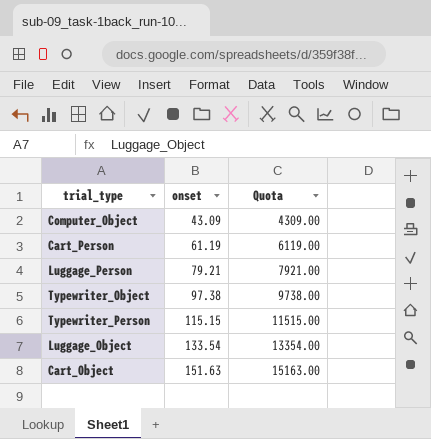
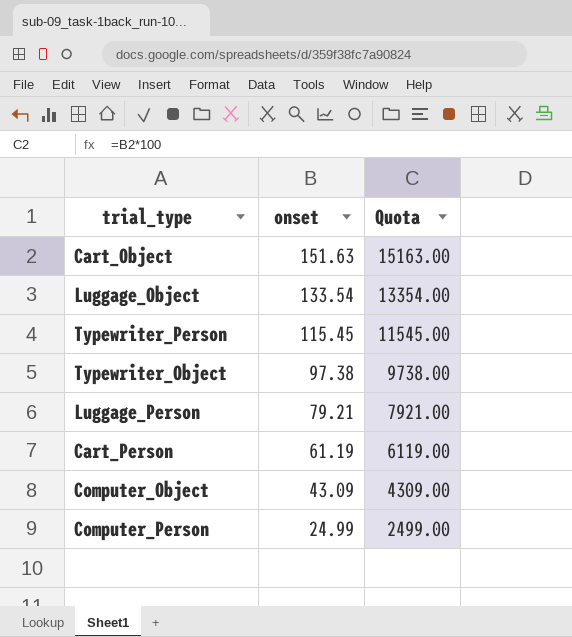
row order: onset ascending -> onset descending
Typewriter_Person | onset: 115.15 -> 115.45
Typewriter_Person | Quota: 11515.00 -> 11545.00
row Computer_Person: none -> 24.99 | 2499.00

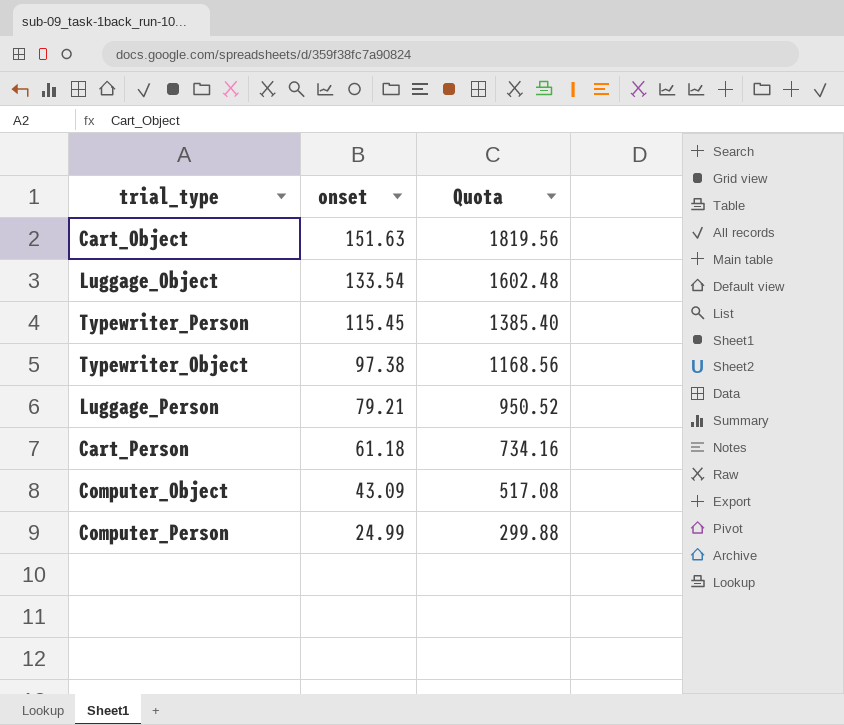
column Quota | formula: [onset] * 100 -> [onset] * 12
Cart_Person | onset: 61.19 -> 61.18

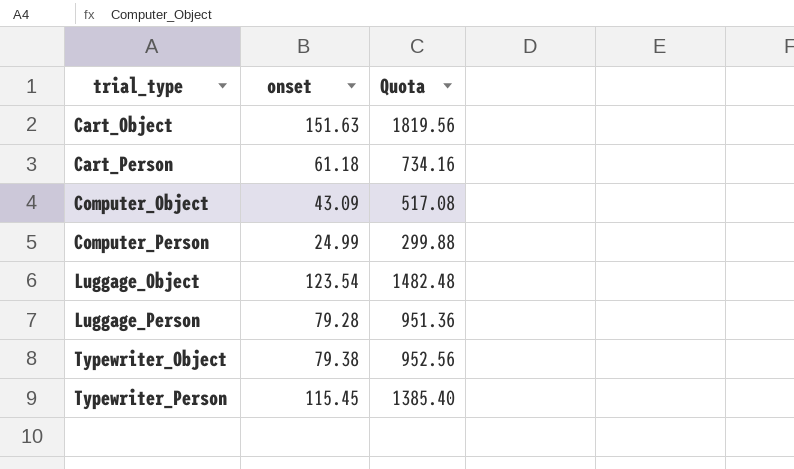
row order: onset descending -> trial_type ascending
Luggage_Object | onset: 133.54 -> 123.54
Luggage_Object | Quota: 1602.48 -> 1482.48
Luggage_Person | onset: 79.21 -> 79.28
Luggage_Person | Quota: 950.52 -> 951.36
Typewriter_Object | onset: 97.38 -> 79.38
Typewriter_Object | Quota: 1168.56 -> 952.56

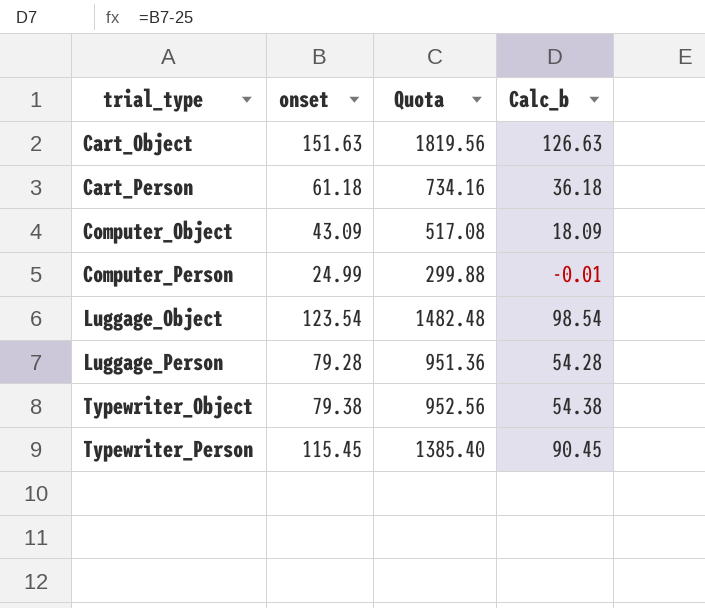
column Calc_b | formula: none -> [onset] - 25

